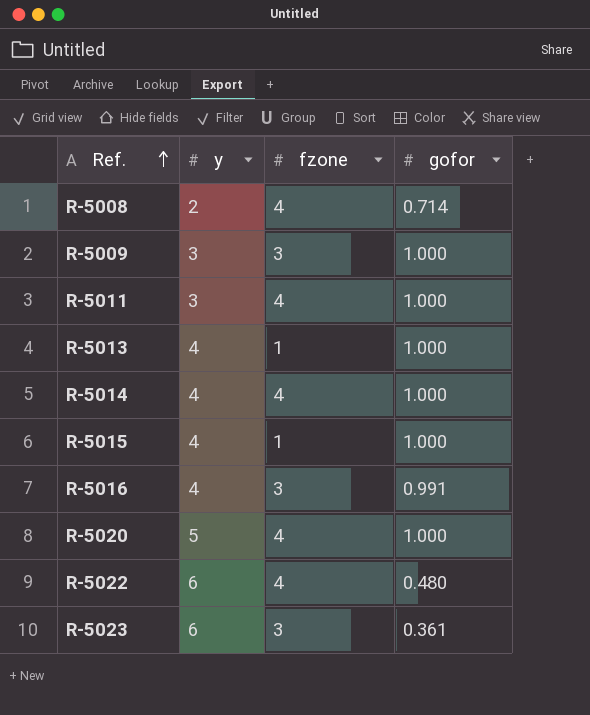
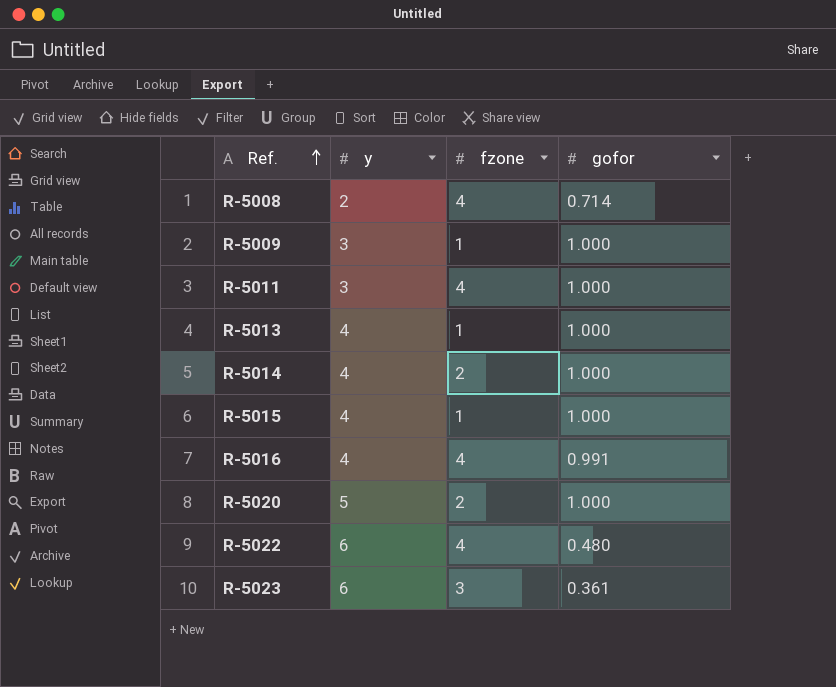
R-5009 | fzone: 3 -> 1
R-5014 | fzone: 4 -> 2
R-5016 | fzone: 3 -> 4
R-5020 | fzone: 4 -> 2

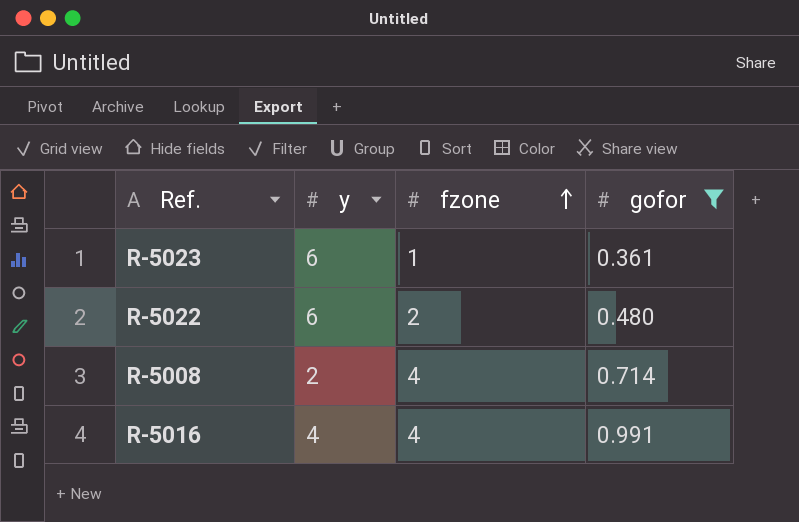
filter: none -> gofor != 1.000
row order: Ref. ascending -> fzone ascending
R-5023 | fzone: 3 -> 1
R-5022 | fzone: 4 -> 2

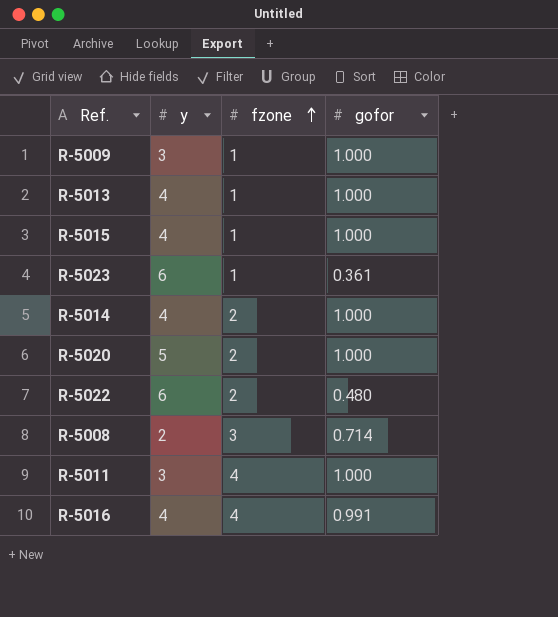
filter: gofor != 1.000 -> none
R-5008 | fzone: 4 -> 3

